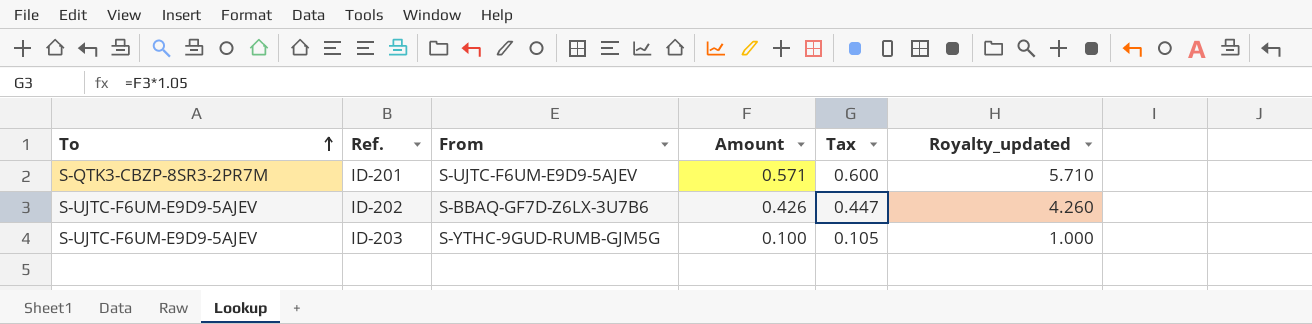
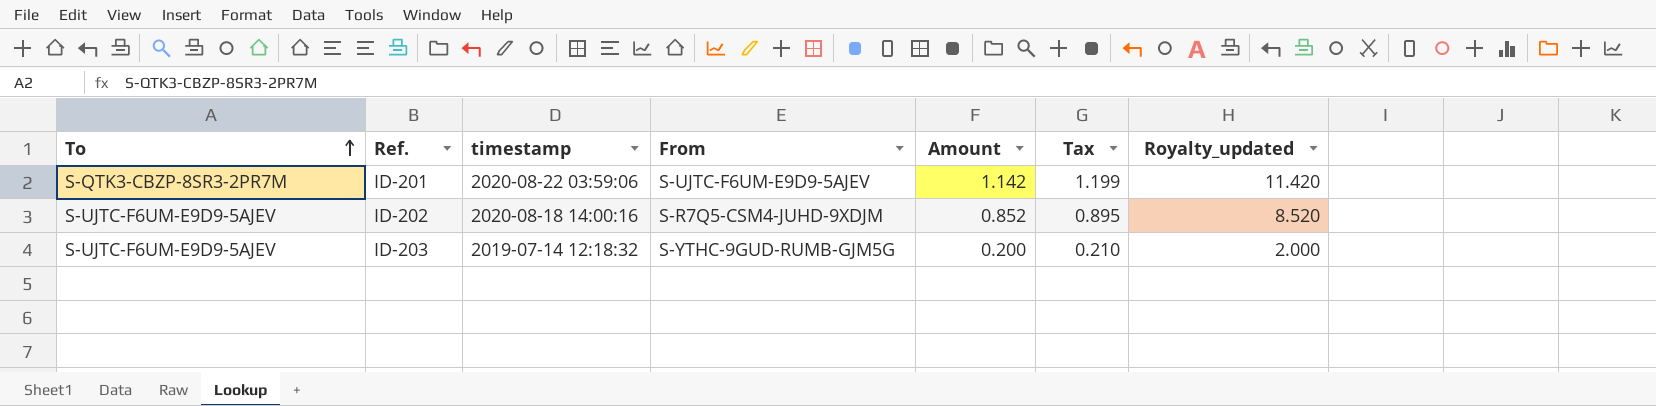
column timestamp | position: none -> 3
ID-201 | Amount: 0.571 -> 1.142
ID-201 | Tax: 0.600 -> 1.199
ID-201 | Royalty_updated: 5.710 -> 11.420
ID-202 | From: S-BBAQ-GF7D-Z6LX-3U7B6 -> S-R7Q5-CSM4-JUHD-9XDJM
ID-202 | Amount: 0.426 -> 0.852
ID-202 | Tax: 0.447 -> 0.895
ID-202 | Royalty_updated: 4.260 -> 8.520
ID-203 | Amount: 0.100 -> 0.200
ID-203 | Tax: 0.105 -> 0.210
ID-203 | Royalty_updated: 1.000 -> 2.000

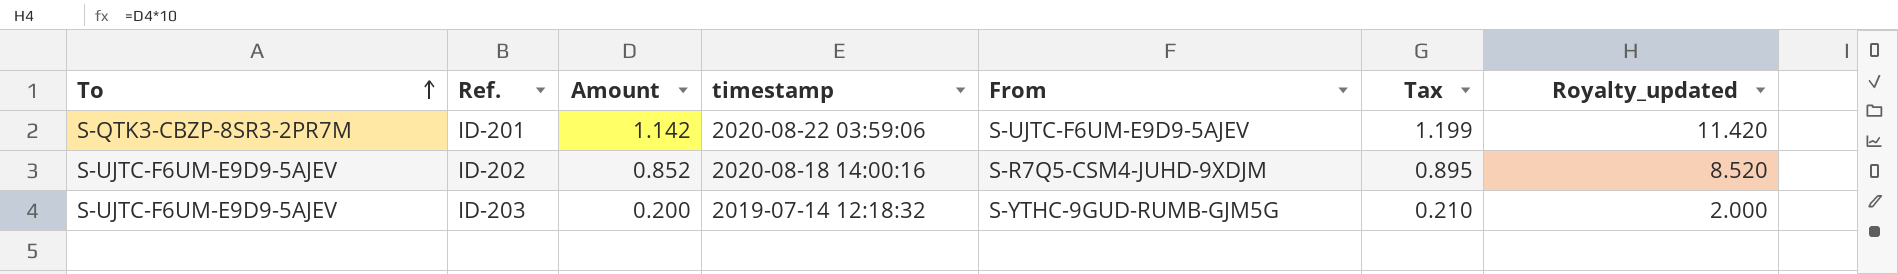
column Amount | position: 5 -> 3

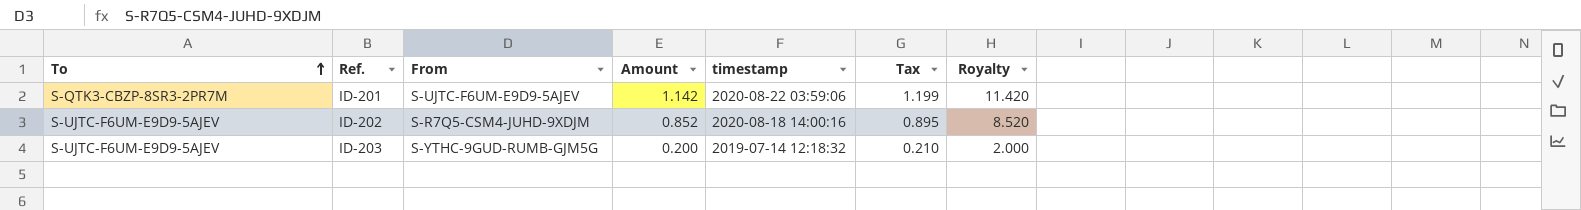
column From | position: 5 -> 3
column name: Royalty_updated -> Royalty

